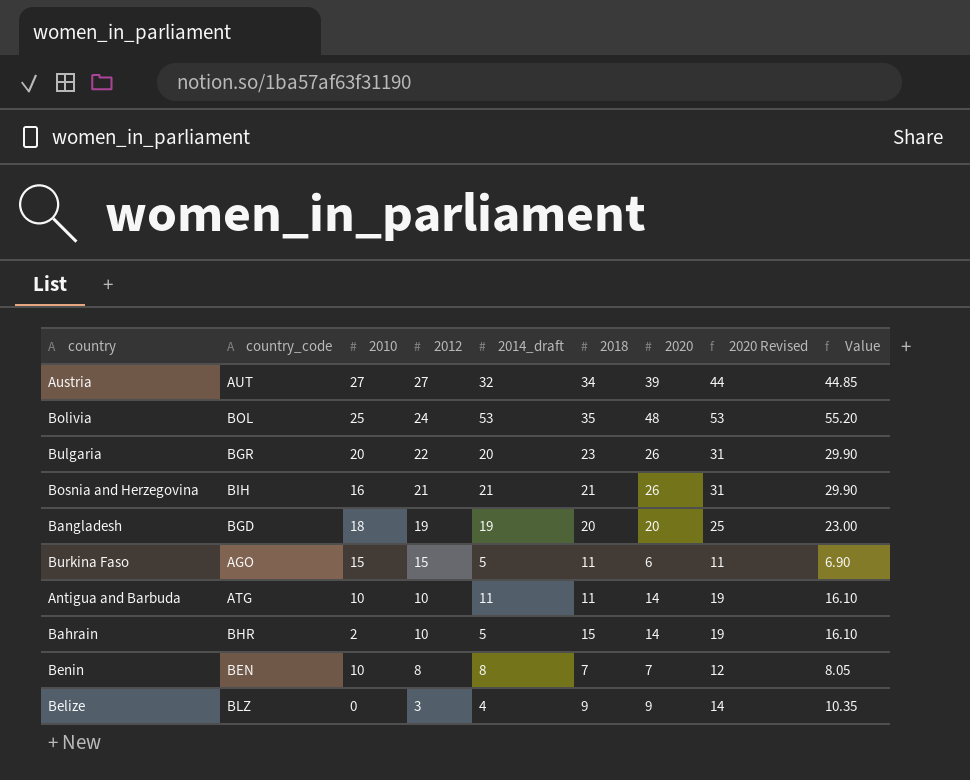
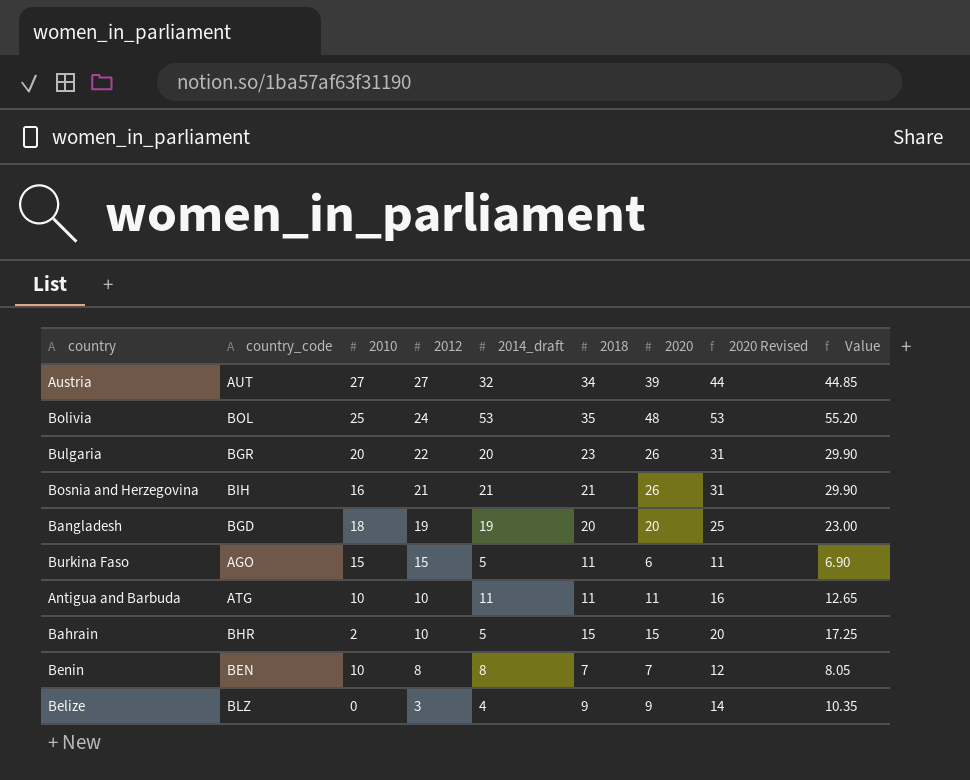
Antigua and Barbuda | 2020: 14 -> 11
Antigua and Barbuda | 2020 Revised: 19 -> 16
Antigua and Barbuda | Value: 16.10 -> 12.65
Bahrain | 2020: 14 -> 15
Bahrain | 2020 Revised: 19 -> 20
Bahrain | Value: 16.10 -> 17.25

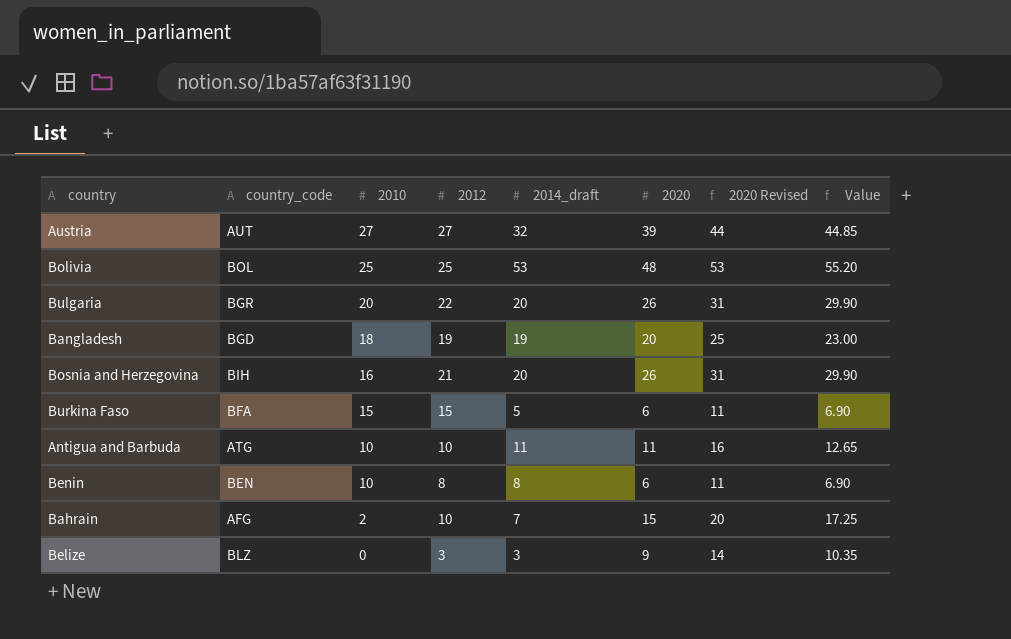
row order: 2012 descending -> 2010 descending
column 2018 | position: 6 -> none
Bolivia | 2012: 24 -> 25
Bosnia and Herzegovina | 2014_draft: 21 -> 20
Burkina Faso | country_code: AGO -> BFA
Benin | 2020: 7 -> 6
Benin | 2020 Revised: 12 -> 11
Benin | Value: 8.05 -> 6.90
Bahrain | country_code: BHR -> AFG
Bahrain | 2014_draft: 5 -> 7
Belize | 2014_draft: 4 -> 3

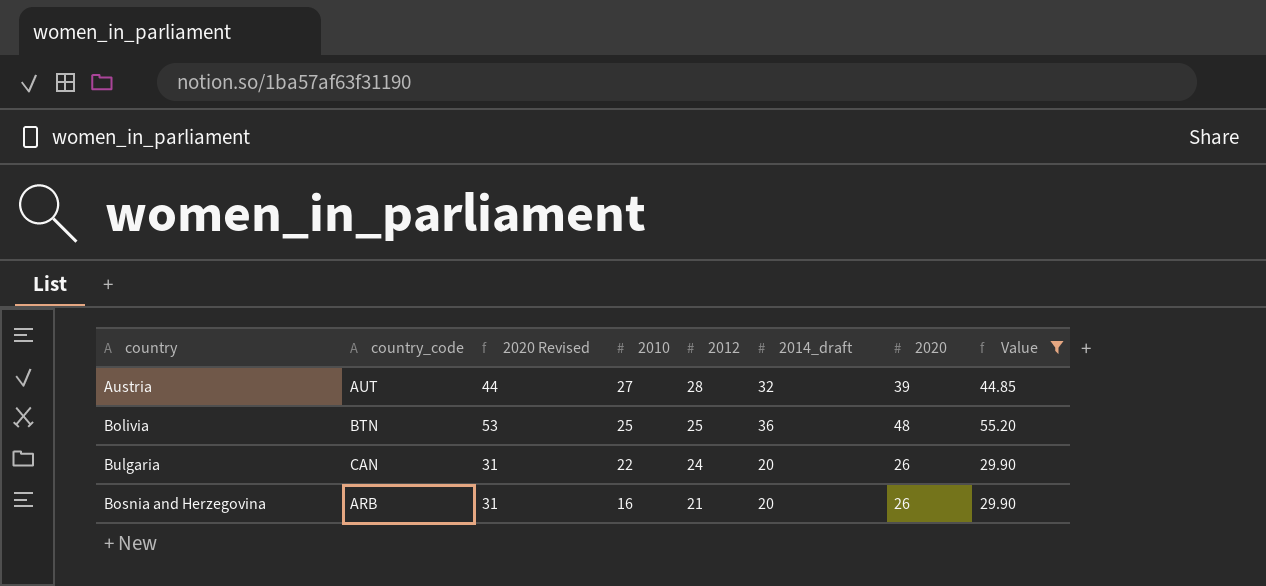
filter: none -> Value >= 29.90
column 2020 Revised | position: 7 -> 3
Austria | 2012: 27 -> 28
Bolivia | country_code: BOL -> BTN
Bolivia | 2014_draft: 53 -> 36
Bulgaria | country_code: BGR -> CAN
Bulgaria | 2010: 20 -> 22
Bulgaria | 2012: 22 -> 24
Bosnia and Herzegovina | country_code: BIH -> ARB

